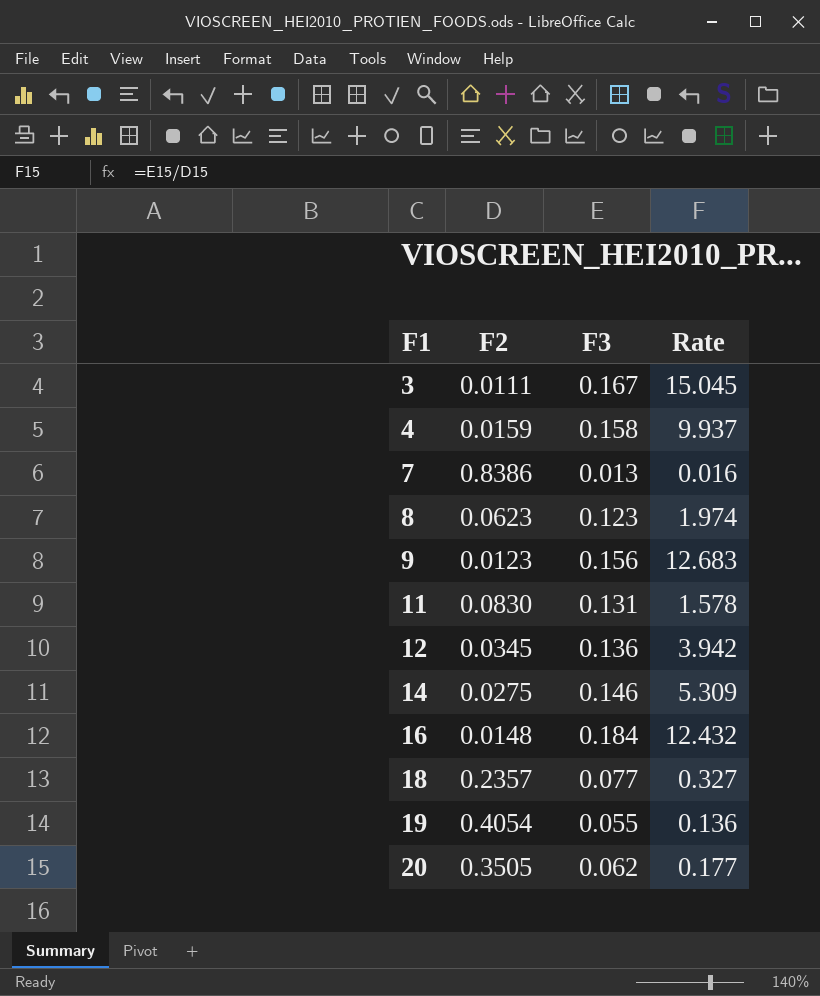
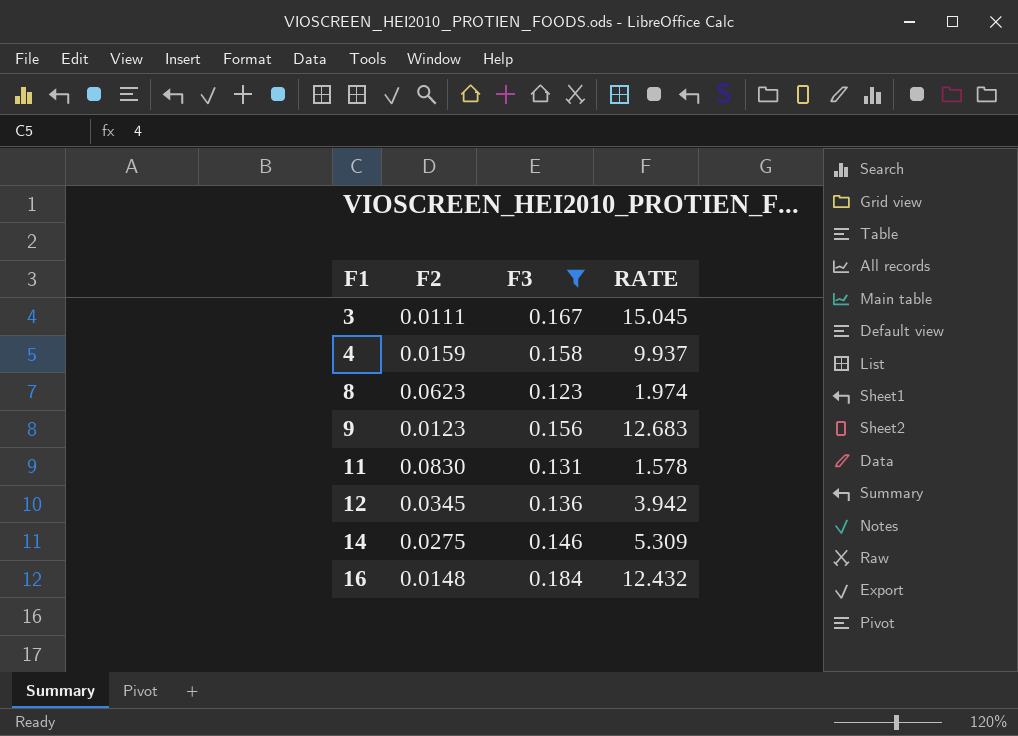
filter: none -> F3 >= 0.123
column name: Rate -> RATE

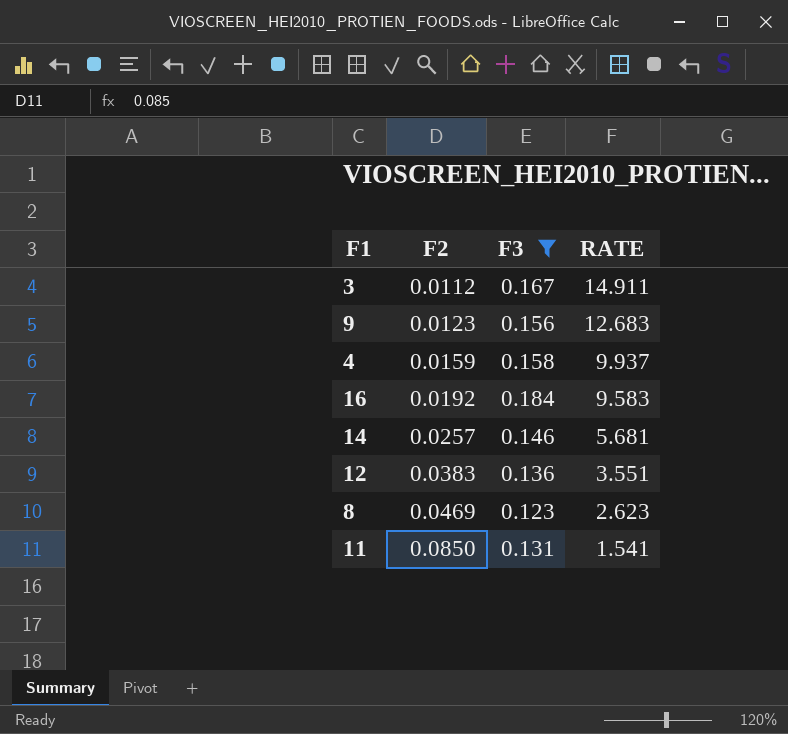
row order: F1 ascending -> F2 ascending
3 | F2: 0.0111 -> 0.0112
3 | RATE: 15.045 -> 14.911
16 | F2: 0.0148 -> 0.0192
16 | RATE: 12.432 -> 9.583
14 | F2: 0.0275 -> 0.0257
14 | RATE: 5.309 -> 5.681
12 | F2: 0.0345 -> 0.0383
12 | RATE: 3.942 -> 3.551
8 | F2: 0.0623 -> 0.0469
8 | RATE: 1.974 -> 2.623
11 | F2: 0.0830 -> 0.0850
11 | RATE: 1.578 -> 1.541

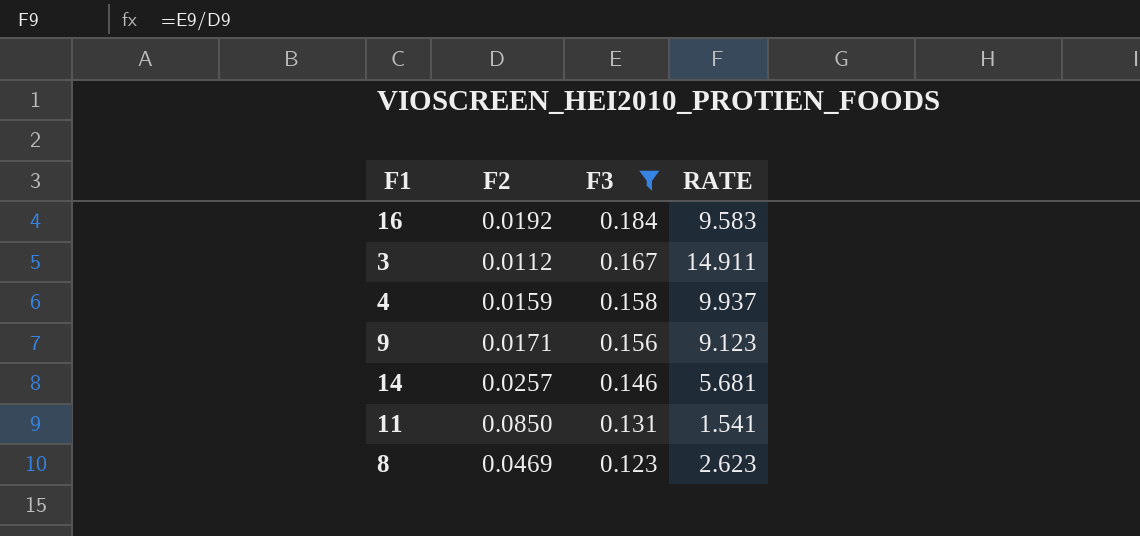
row order: F2 ascending -> F3 descending
row 12: 0.0383 | 0.136 | 3.551 -> none
9 | F2: 0.0123 -> 0.0171
9 | RATE: 12.683 -> 9.123

